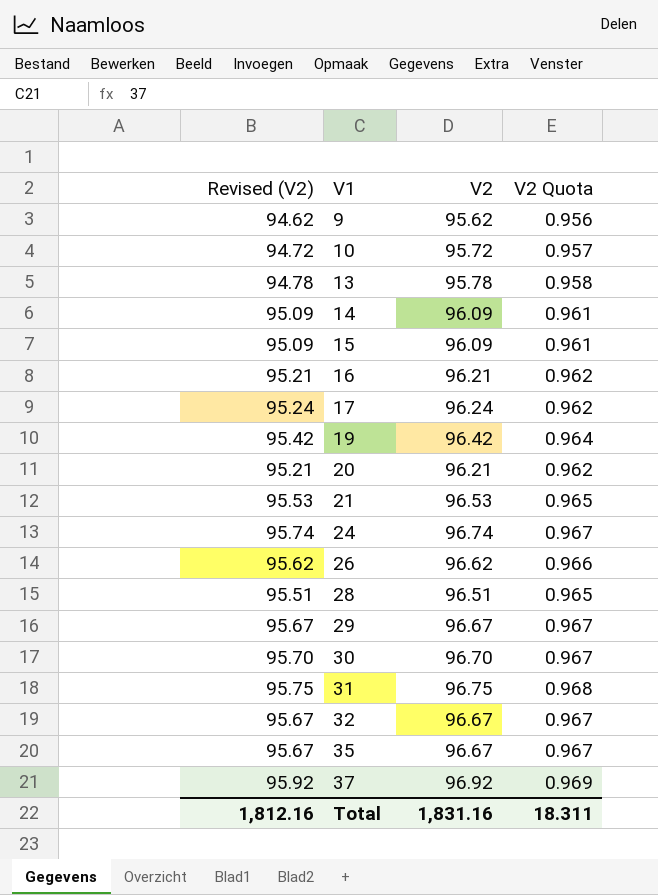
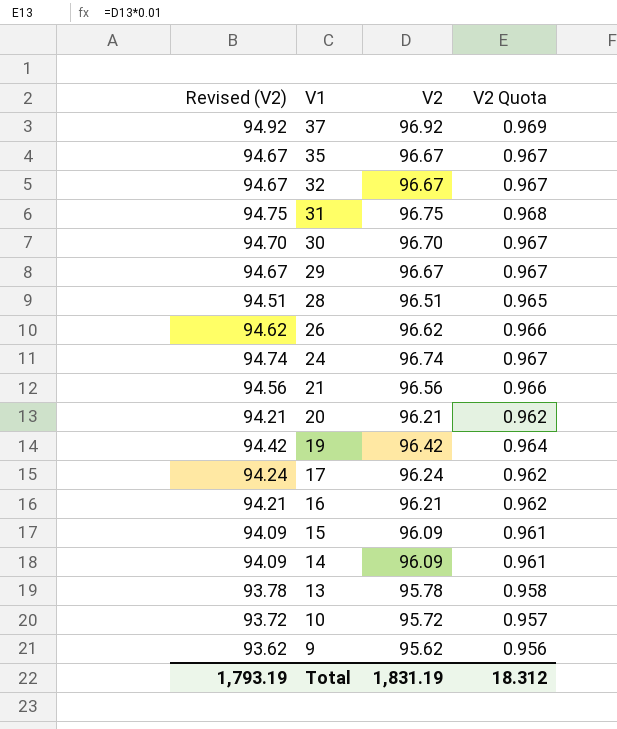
row order: V1 ascending -> V1 descending
column Revised (V2) | formula: [V2] - 1 -> [V2] - 2
21 | V2: 96.53 -> 96.56
21 | V2 Quota: 0.965 -> 0.966
Total | Revised (V2): 1,812.16 -> 1,793.19
Total | V2: 1,831.16 -> 1,831.19
Total | V2 Quota: 18.311 -> 18.312

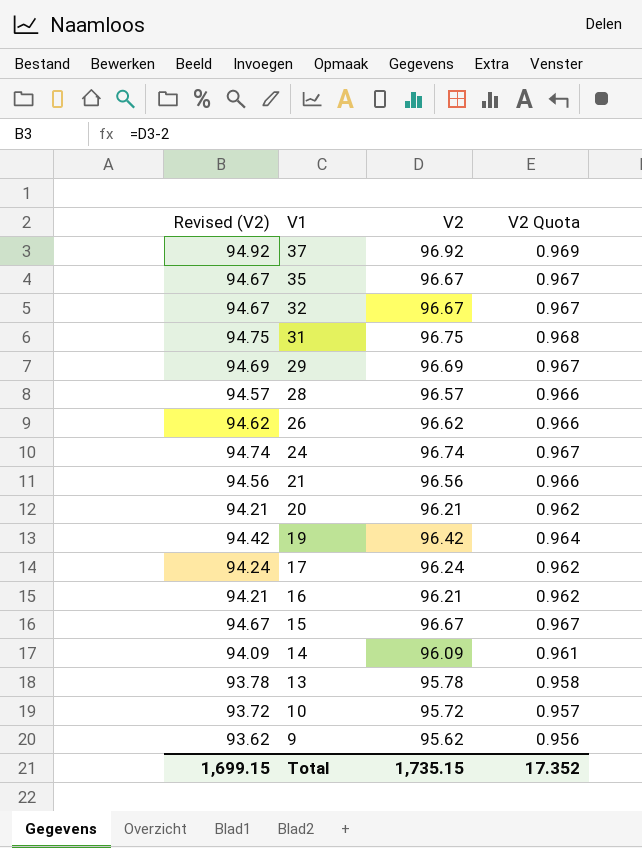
row 30: 94.70 | 96.70 | 0.967 -> none
29 | Revised (V2): 94.67 -> 94.69
29 | V2: 96.67 -> 96.69
28 | Revised (V2): 94.51 -> 94.57
28 | V2: 96.51 -> 96.57
28 | V2 Quota: 0.965 -> 0.966
15 | Revised (V2): 94.09 -> 94.67
15 | V2: 96.09 -> 96.67
15 | V2 Quota: 0.961 -> 0.967
Total | Revised (V2): 1,793.19 -> 1,699.15
Total | V2: 1,831.19 -> 1,735.15
Total | V2 Quota: 18.312 -> 17.352

